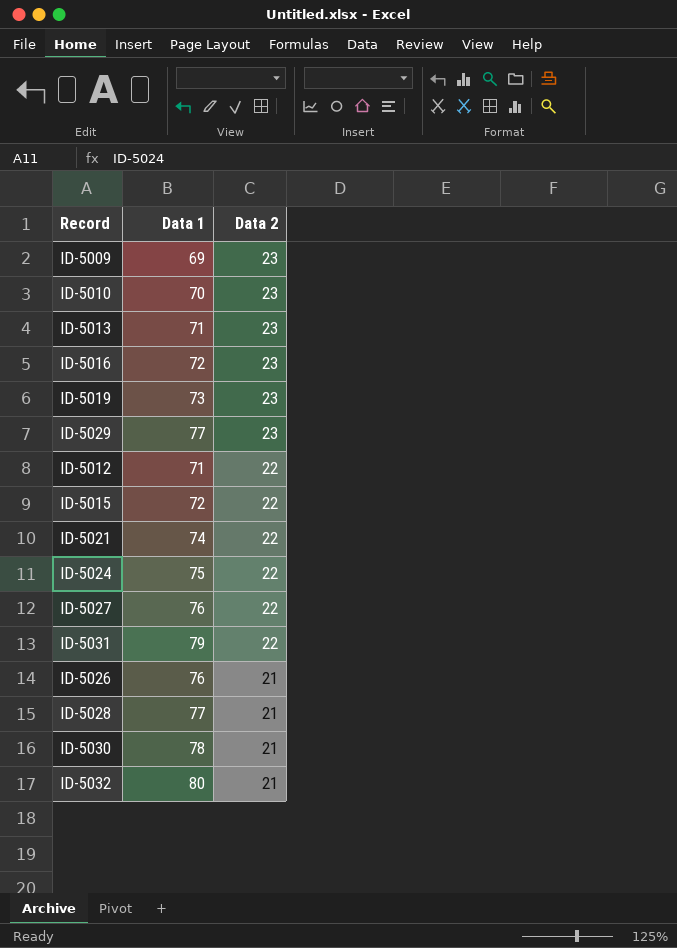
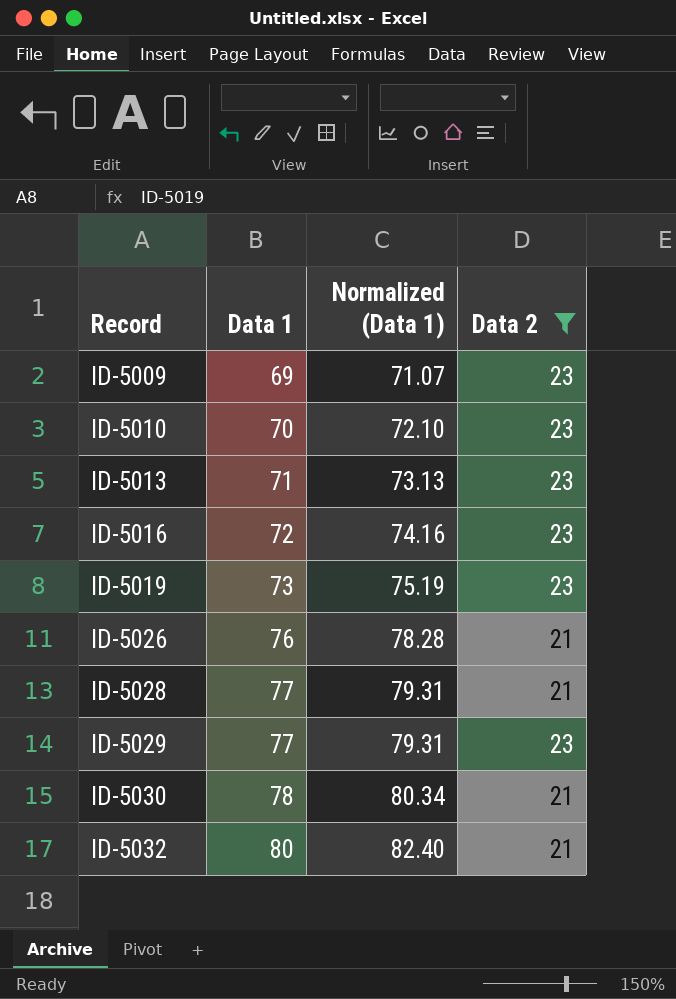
filter: none -> Data 2 != 22
row order: Data 2 descending -> Record ascending
column Normalized (Data 1) | formula: none -> [Data 1] * 1.03

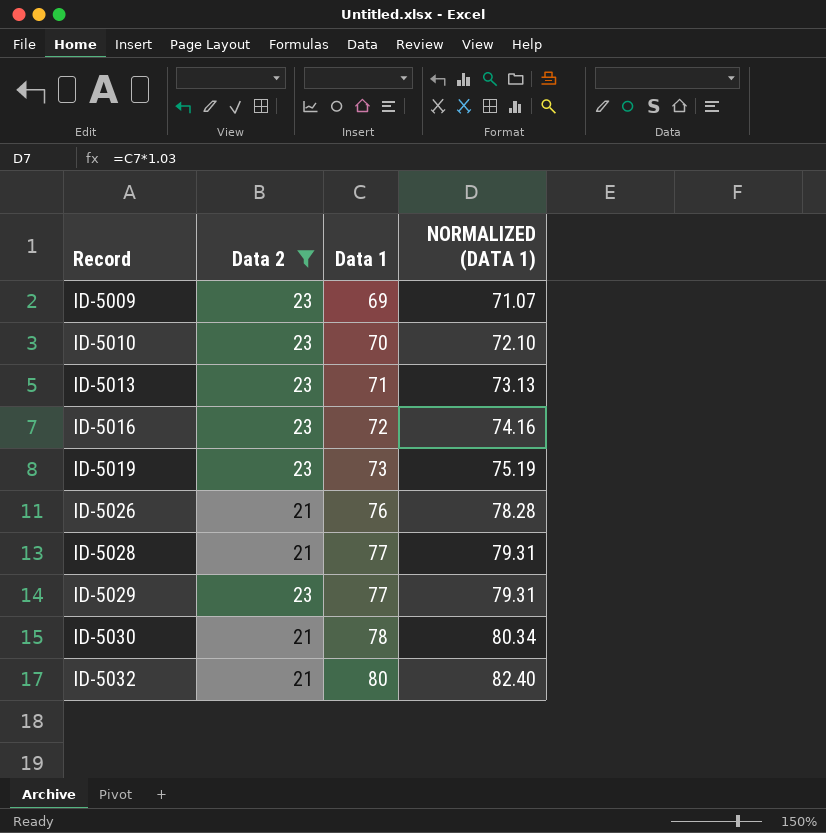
column Data 2 | position: 4 -> 2
column name: Normalized (Data 1) -> NORMALIZED (DATA 1)

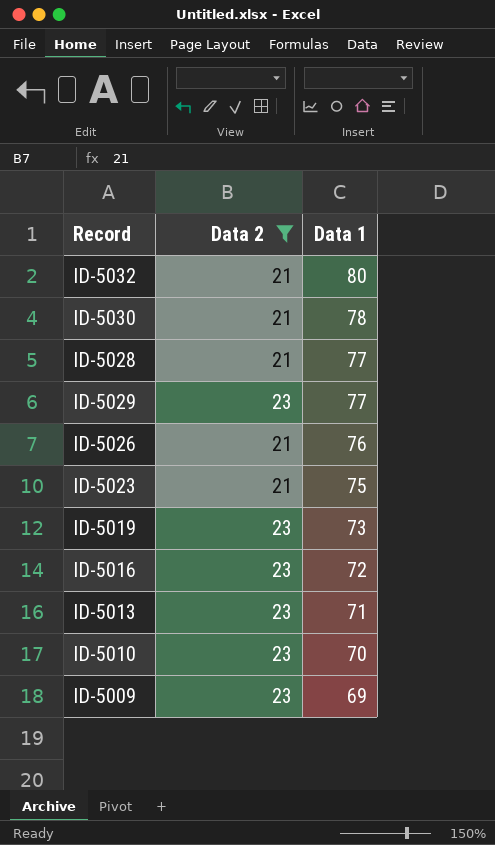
row order: Record ascending -> Data 1 descending
column NORMALIZED (DATA 1) | formula: [Data 1] * 1.03 -> none
row ID-5023: none -> 21 | 75

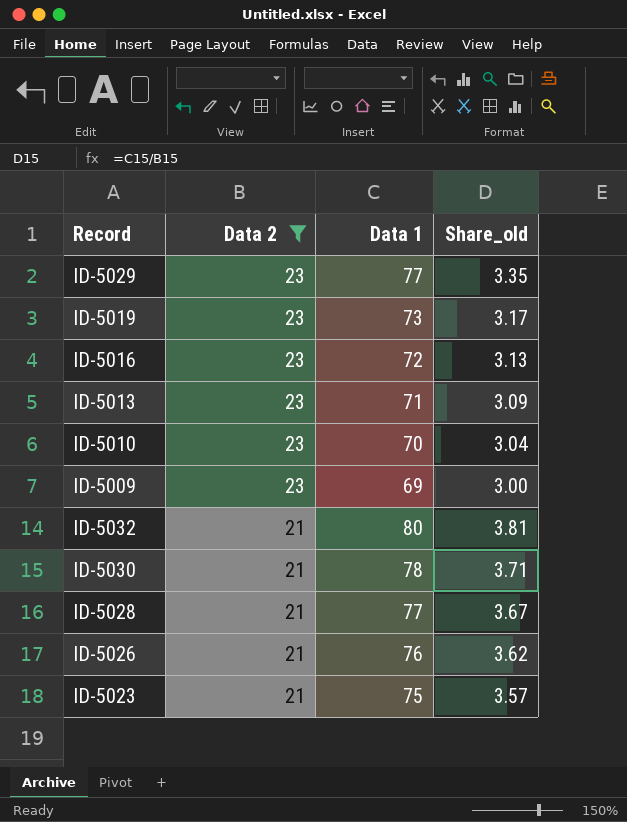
row order: Data 1 descending -> Data 2 descending
column Share_old | formula: none -> [Data 1] / [Data 2]

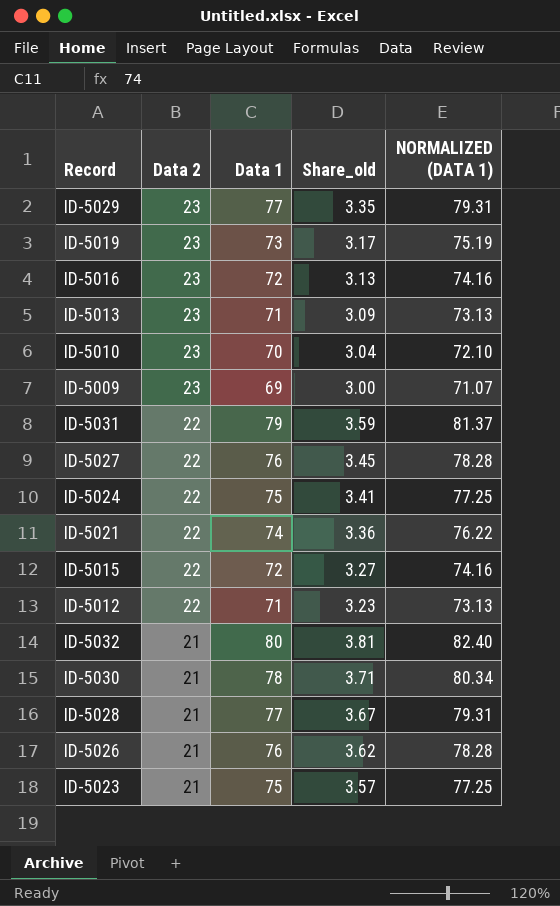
filter: Data 2 != 22 -> none
column NORMALIZED (DATA 1) | formula: none -> [Data 1] * 1.03

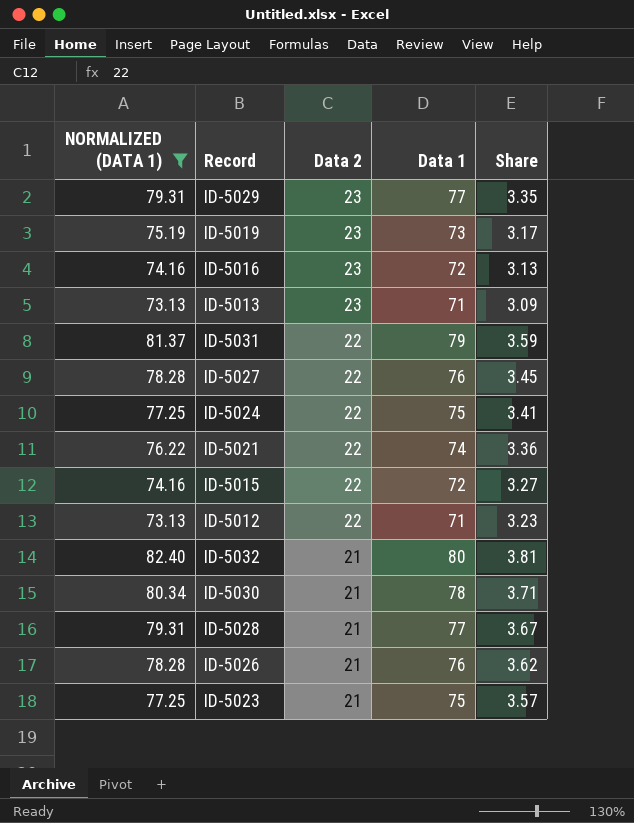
filter: none -> NORMALIZED (DATA 1) >= 73.13
column NORMALIZED (DATA 1) | position: 5 -> 1
column name: Share_old -> Share

